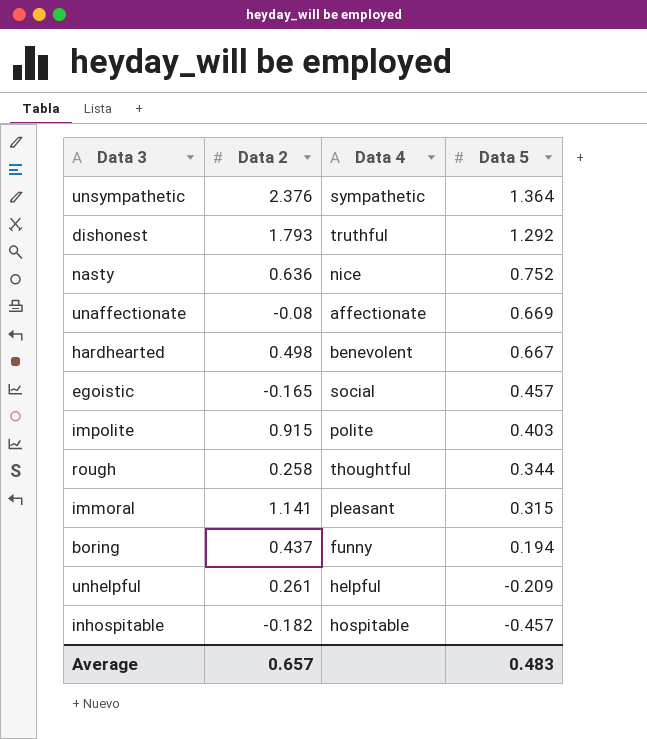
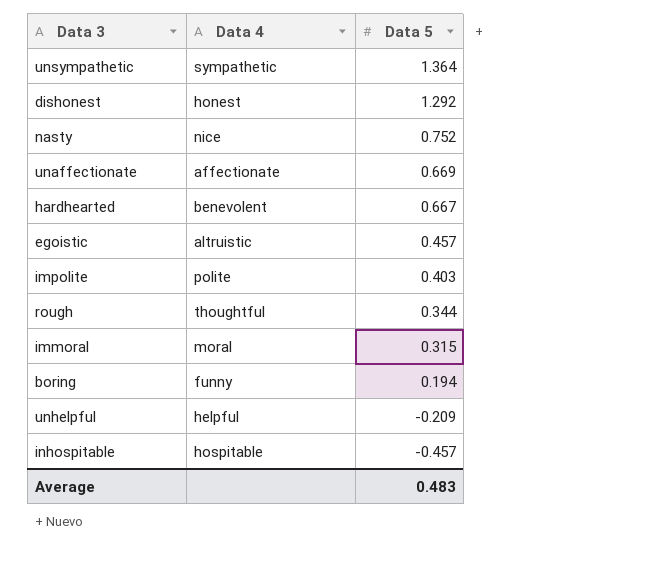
column Data 2 | position: 2 -> none
dishonest | Data 4: truthful -> honest
egoistic | Data 4: social -> altruistic
immoral | Data 4: pleasant -> moral

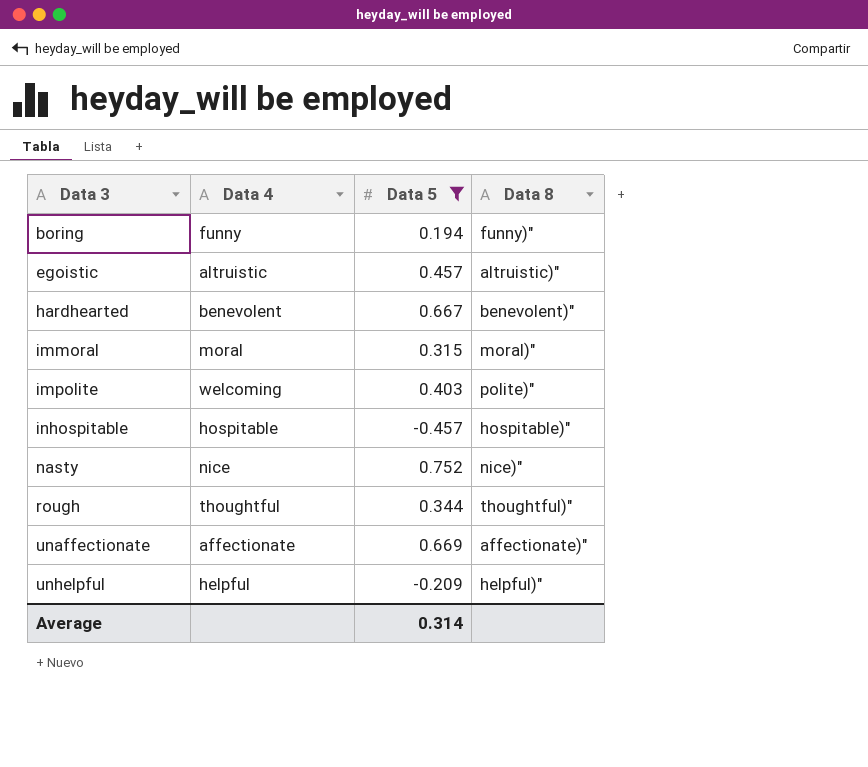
filter: none -> Data 5 <= 0.752
row order: Data 5 descending -> Data 3 ascending
column Data 8 | position: none -> 4
impolite | Data 4: polite -> welcoming
Average | Data 5: 0.483 -> 0.314

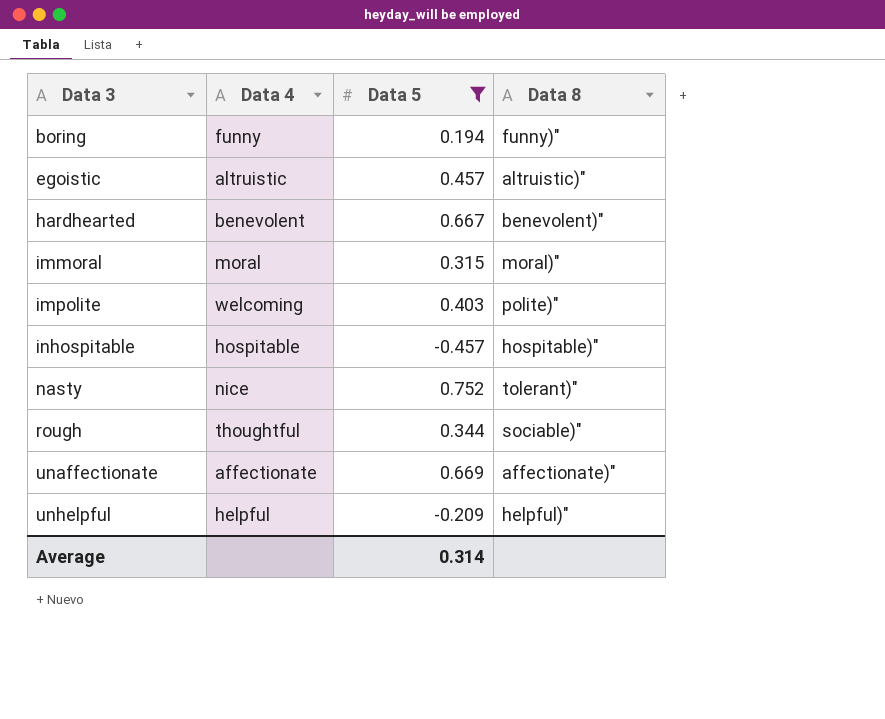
nasty | Data 8: nice)" -> tolerant)"
rough | Data 8: thoughtful)" -> sociable)"

